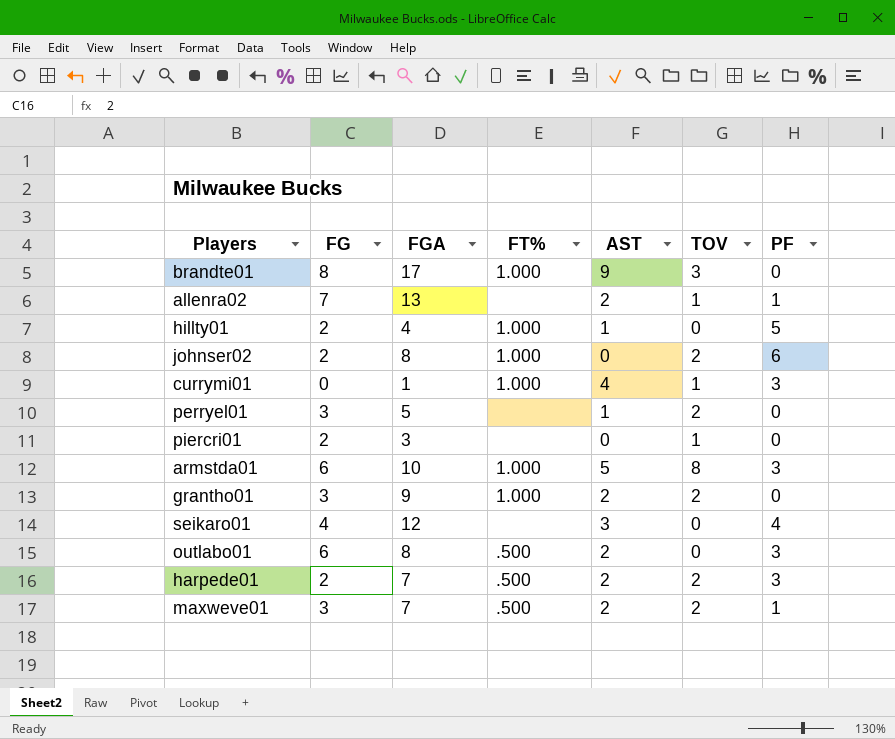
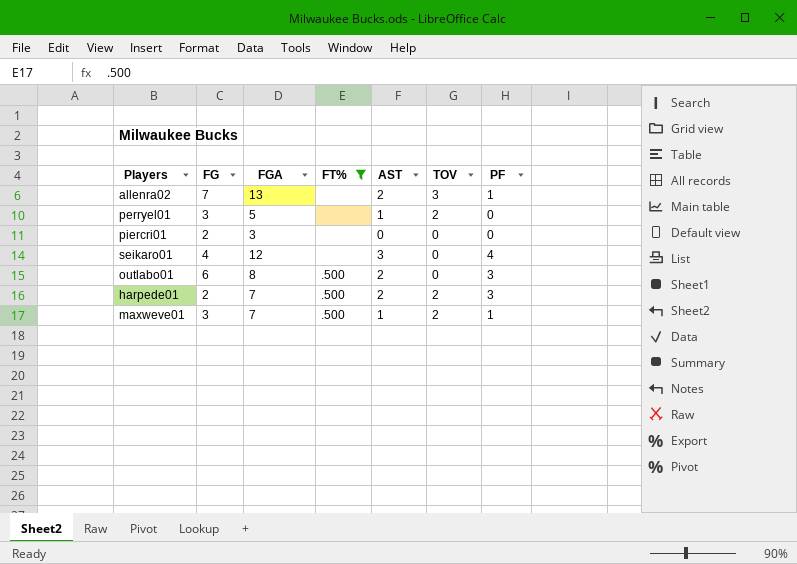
filter: none -> FT% != 1.000
allenra02 | TOV: 1 -> 3
piercri01 | TOV: 1 -> 0
maxweve01 | AST: 2 -> 1

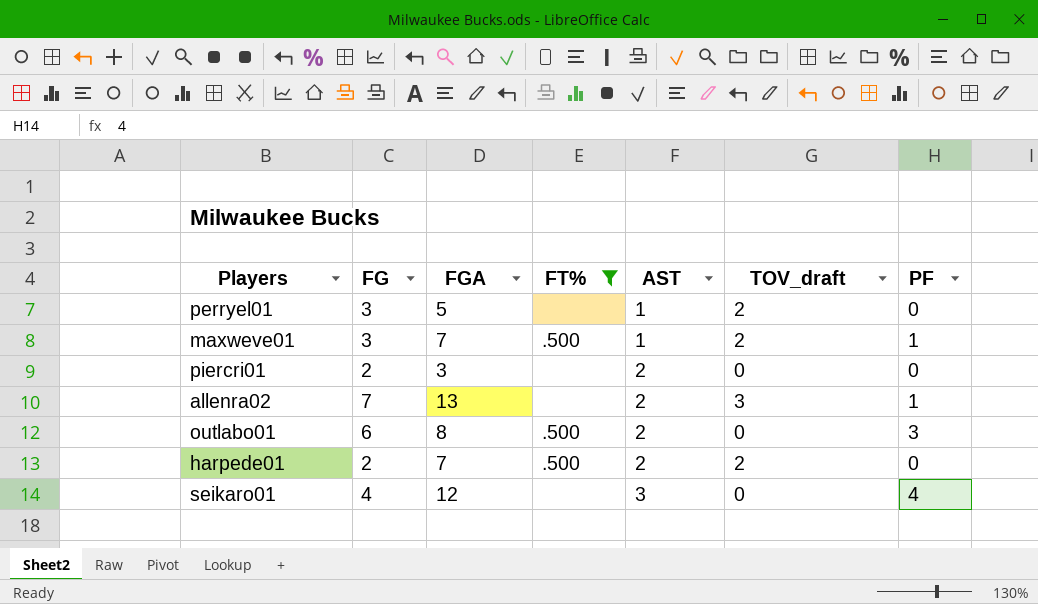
row order: none -> AST ascending
column name: TOV -> TOV_draft
piercri01 | AST: 0 -> 2
harpede01 | PF: 3 -> 0

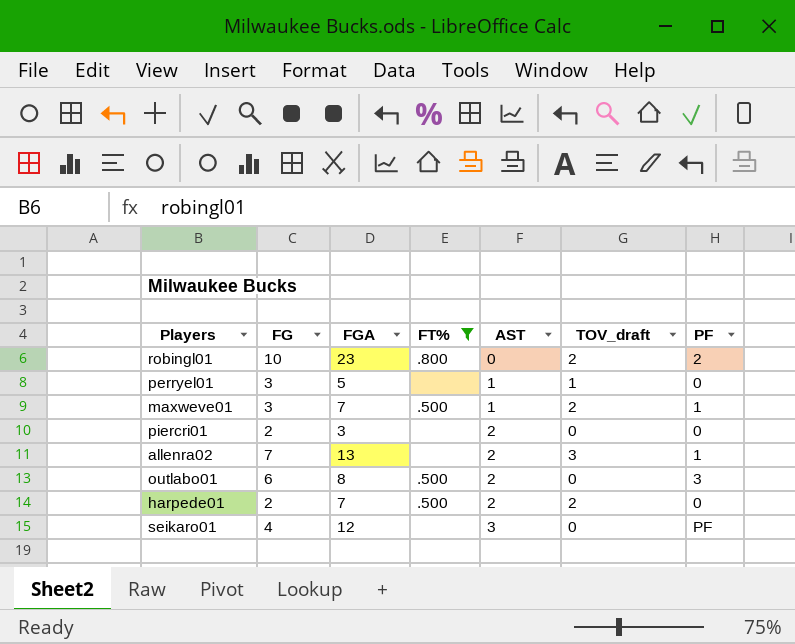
row robingl01: none -> 10 | 23 | .800 | 0 | 2 | 2
perryel01 | TOV_draft: 2 -> 1
seikaro01 | PF: 4 -> PF

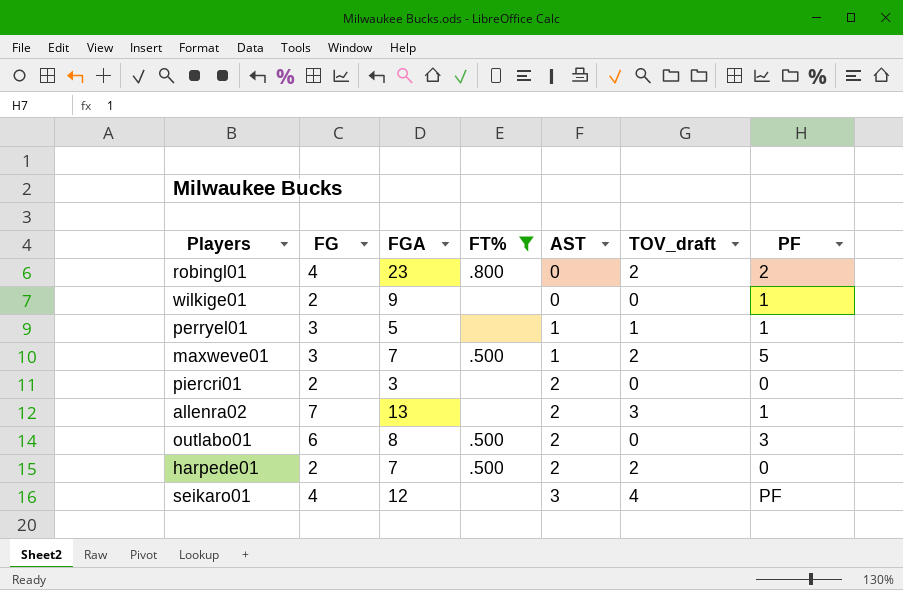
robingl01 | FG: 10 -> 4
row wilkige01: none -> 2 | 9 | none | 0 | 0 | 1
perryel01 | PF: 0 -> 1
maxweve01 | PF: 1 -> 5
seikaro01 | TOV_draft: 0 -> 4

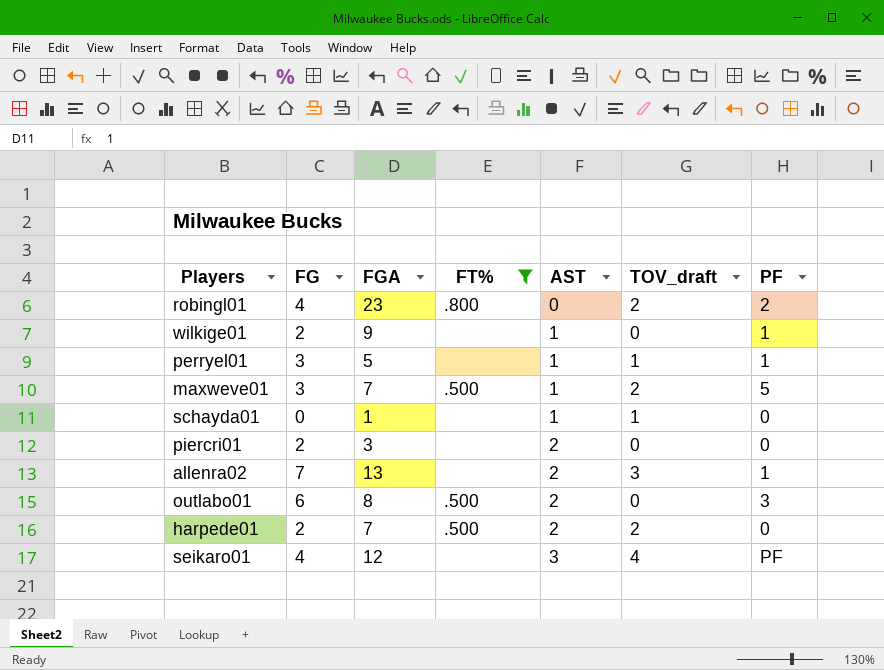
wilkige01 | AST: 0 -> 1
row schayda01: none -> 0 | 1 | none | 1 | 1 | 0

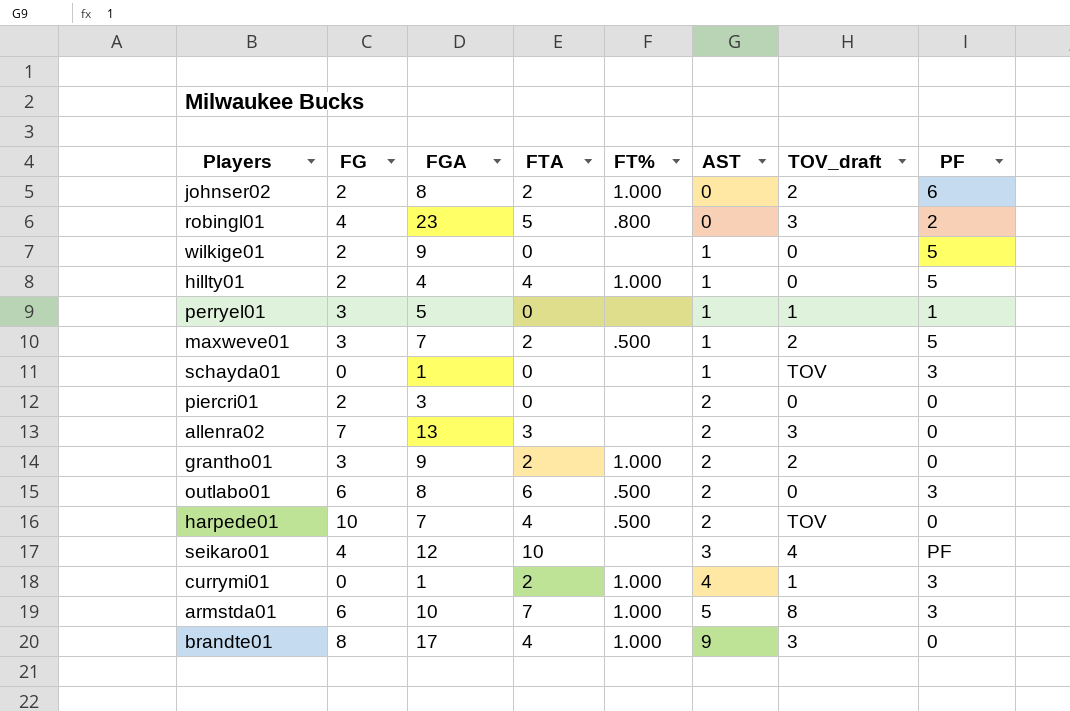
filter: FT% != 1.000 -> none
column FTA | position: none -> 4
robingl01 | TOV_draft: 2 -> 3
wilkige01 | PF: 1 -> 5
schayda01 | TOV_draft: 1 -> TOV
schayda01 | PF: 0 -> 3
allenra02 | PF: 1 -> 0
harpede01 | FG: 2 -> 10
harpede01 | TOV_draft: 2 -> TOV

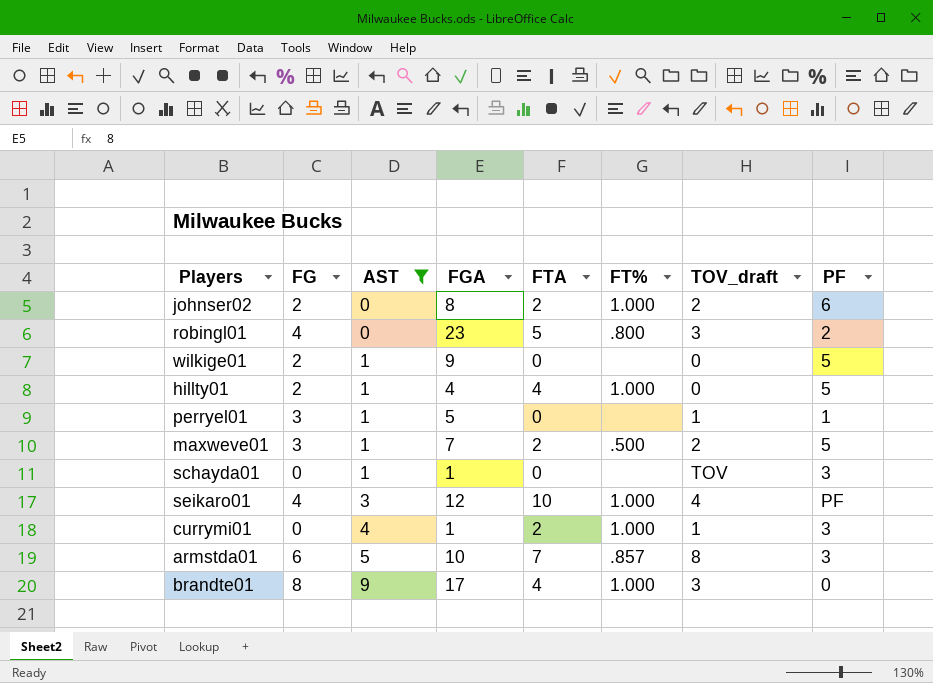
filter: none -> AST != 2
column AST | position: 6 -> 3
seikaro01 | FT%: none -> 1.000
armstda01 | FT%: 1.000 -> .857

